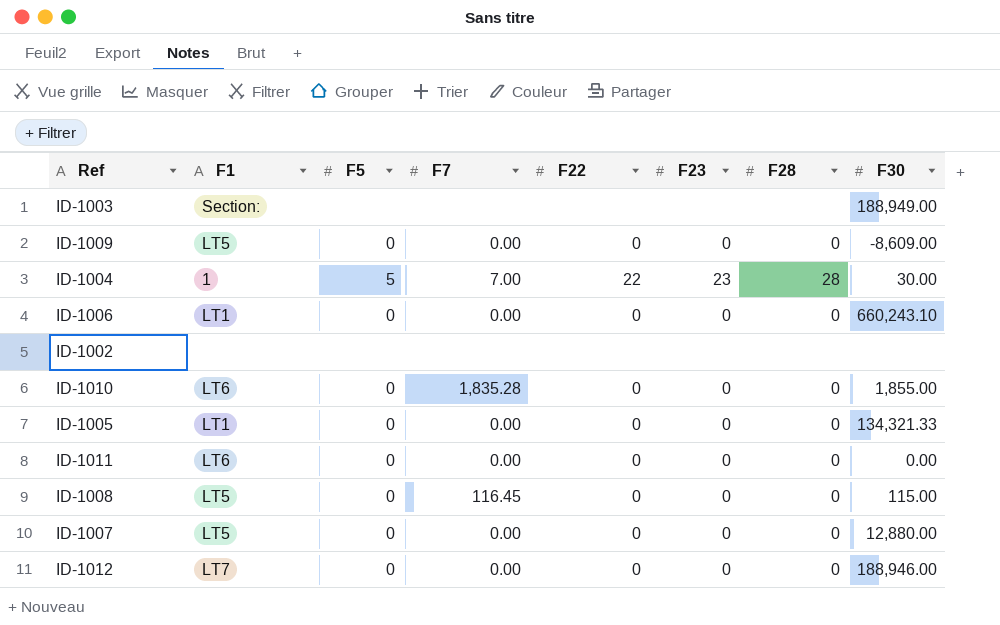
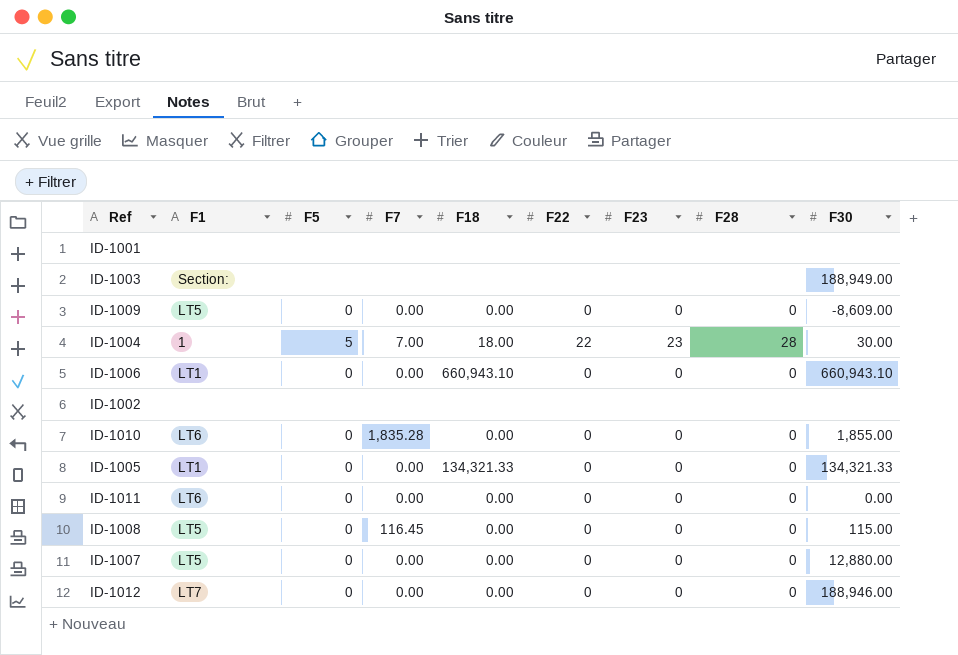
column F18 | position: none -> 5
row ID-1001: none -> none | none | none | none | none | none | none | none
ID-1006 | F30: 660,243.10 -> 660,943.10

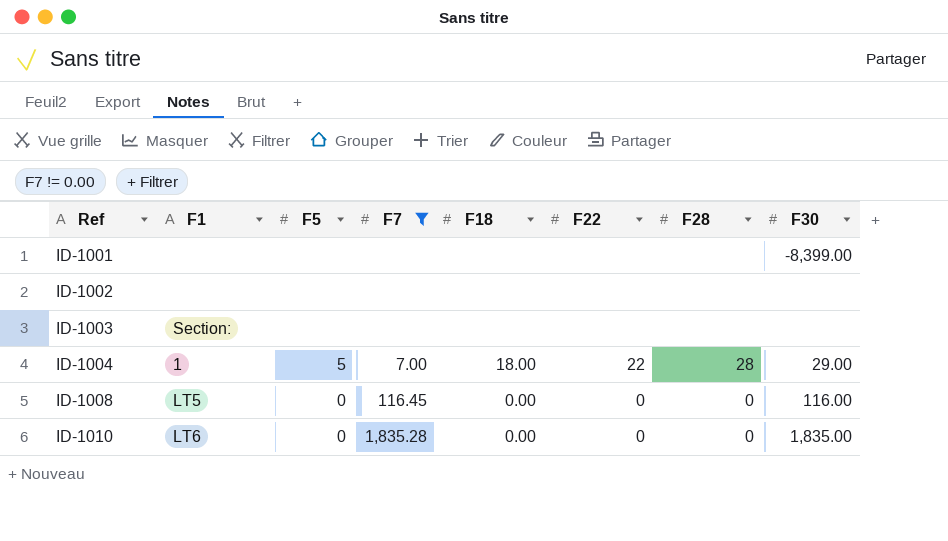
filter: none -> F7 != 0.00
row order: none -> Ref ascending
column F23 | position: 7 -> none
ID-1001 | F30: none -> -8,399.00
ID-1003 | F30: 188,949.00 -> none
ID-1004 | F30: 30.00 -> 29.00
ID-1008 | F30: 115.00 -> 116.00
ID-1010 | F30: 1,855.00 -> 1,835.00

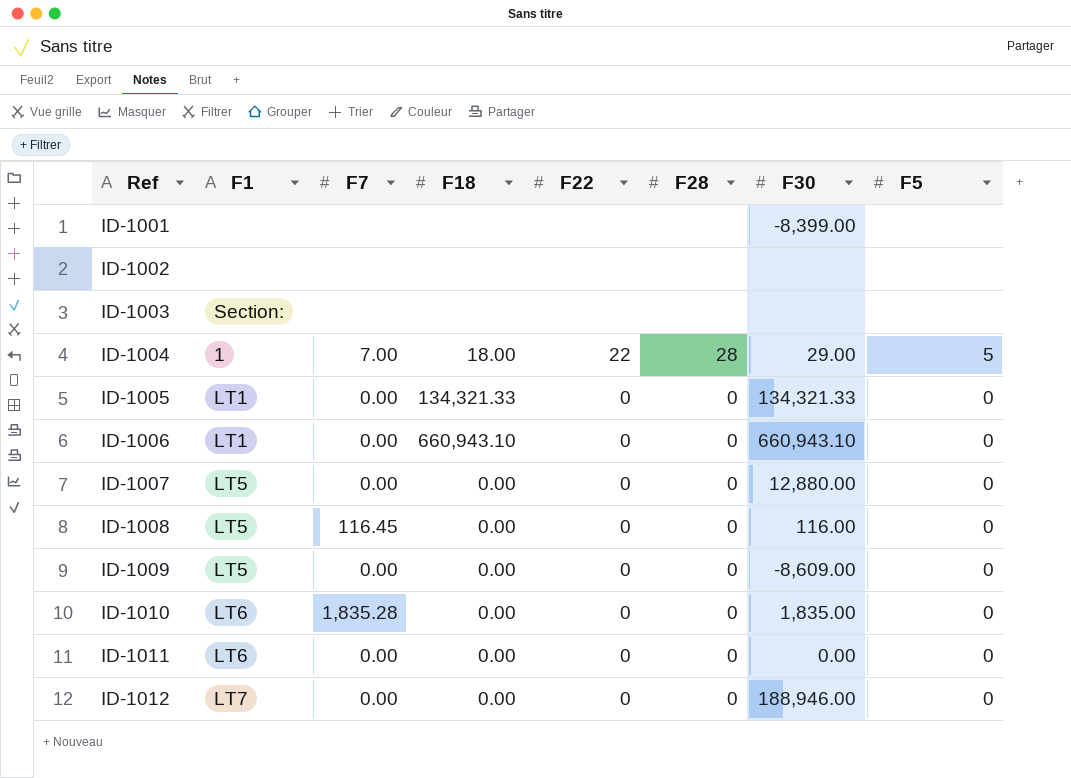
filter: F7 != 0.00 -> none
column F5 | position: 3 -> 8

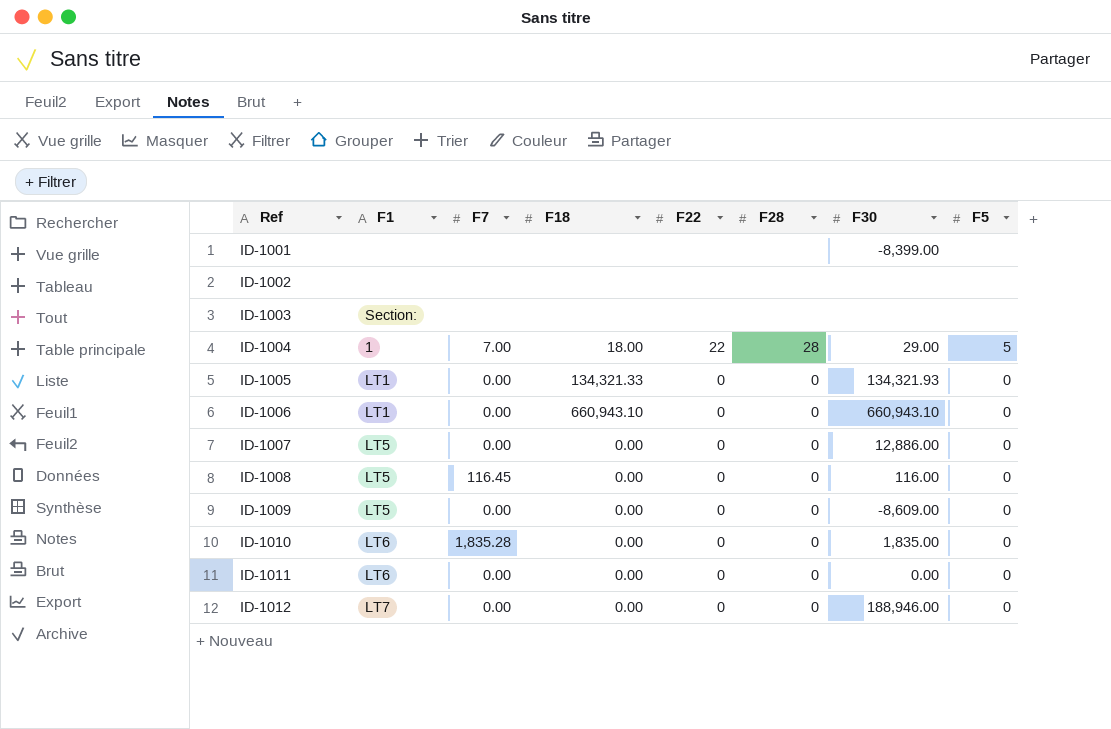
ID-1005 | F30: 134,321.33 -> 134,321.93
ID-1007 | F30: 12,880.00 -> 12,886.00

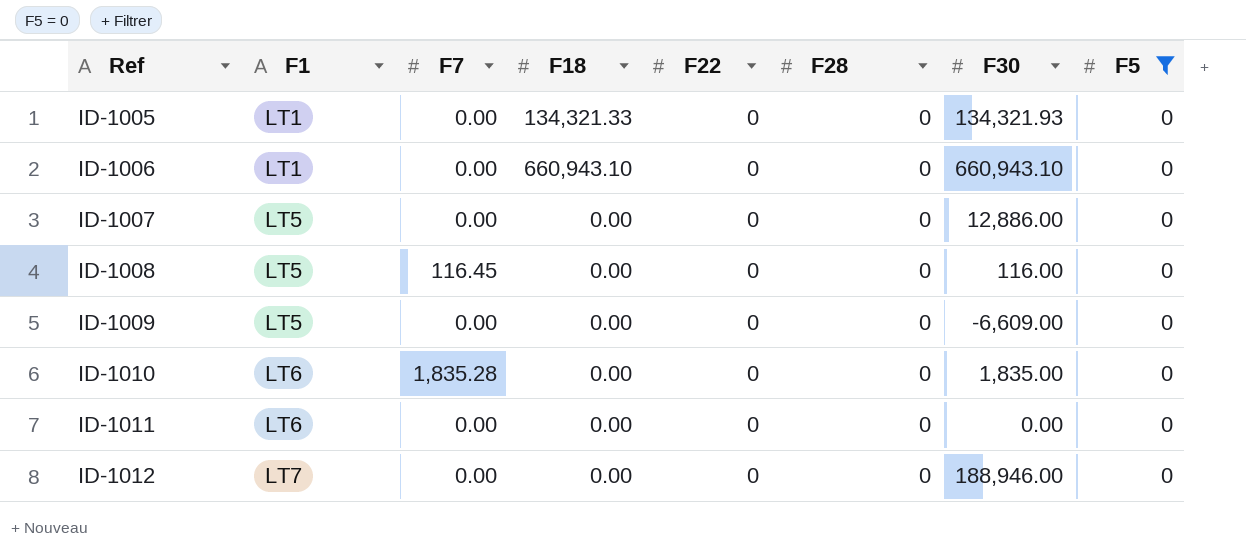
filter: none -> F5 = 0
ID-1009 | F30: -8,609.00 -> -6,609.00

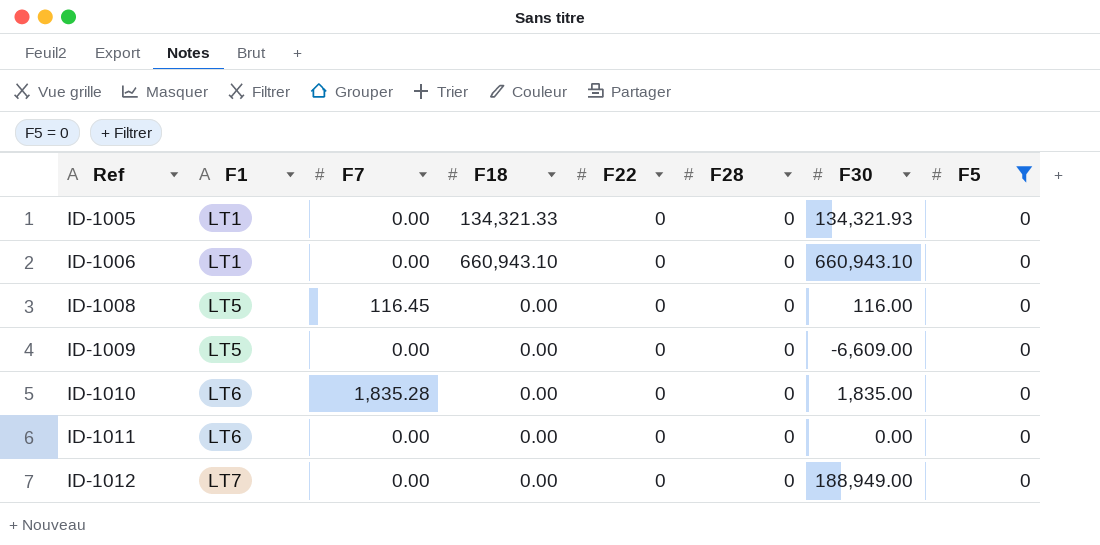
row ID-1007: LT5 | 0.00 | 0.00 | 0 | 0 | 12,886.00 | 0 -> none
ID-1012 | F30: 188,946.00 -> 188,949.00

